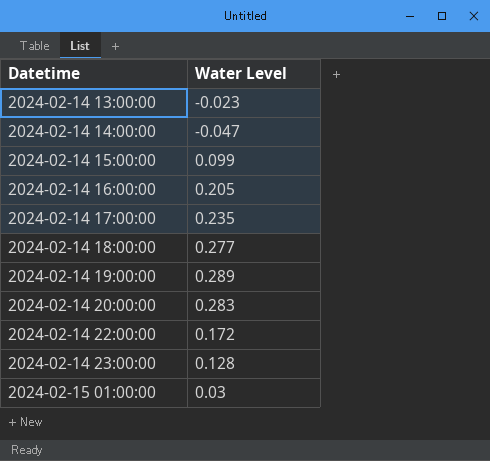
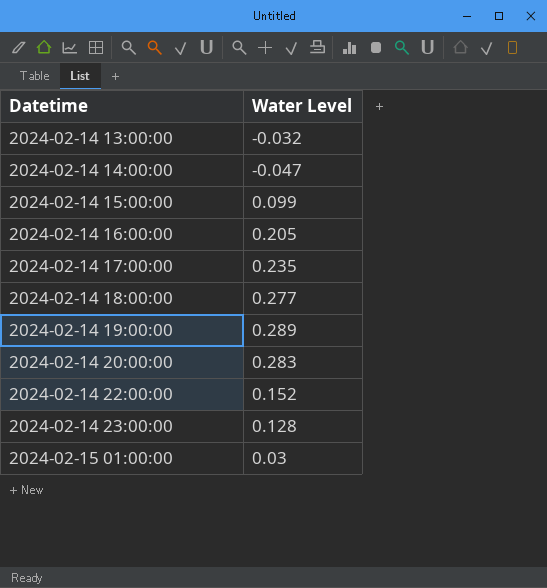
2024-02-14 13:00:00 | Water Level: -0.023 -> -0.032
2024-02-14 22:00:00 | Water Level: 0.172 -> 0.152

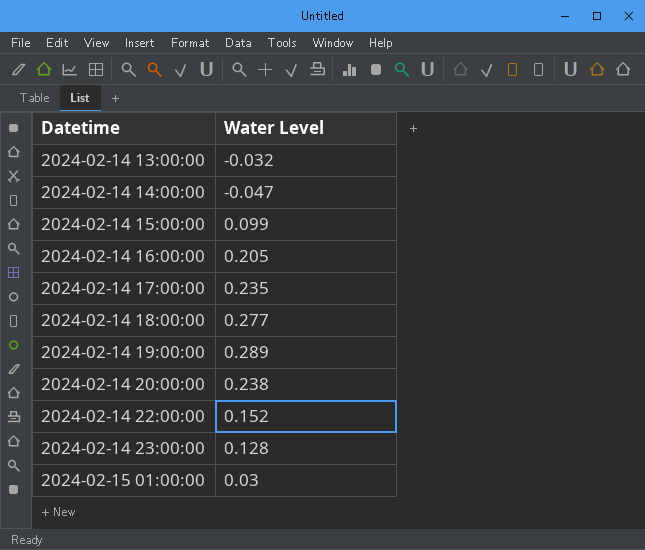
2024-02-14 20:00:00 | Water Level: 0.283 -> 0.238

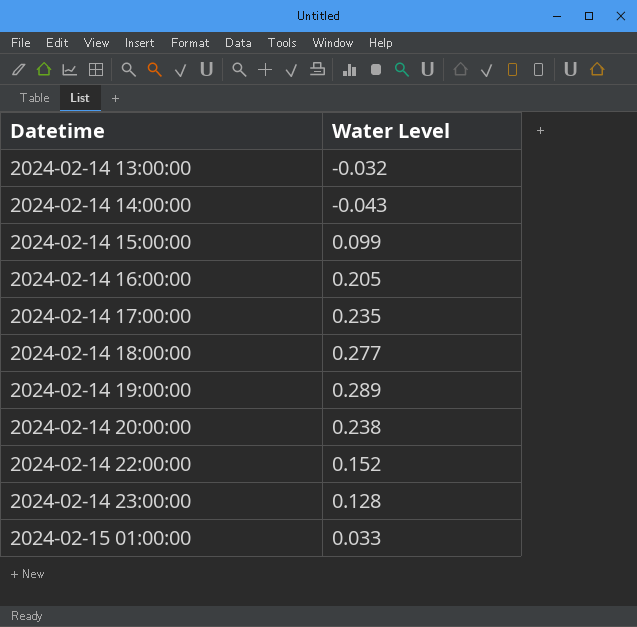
2024-02-14 14:00:00 | Water Level: -0.047 -> -0.043
2024-02-15 01:00:00 | Water Level: 0.03 -> 0.033

